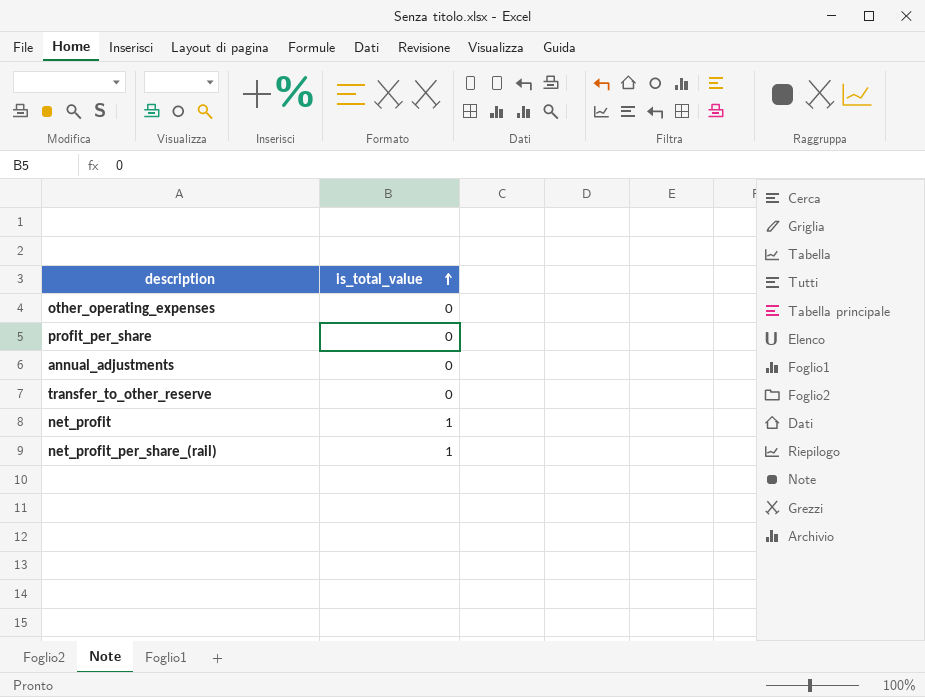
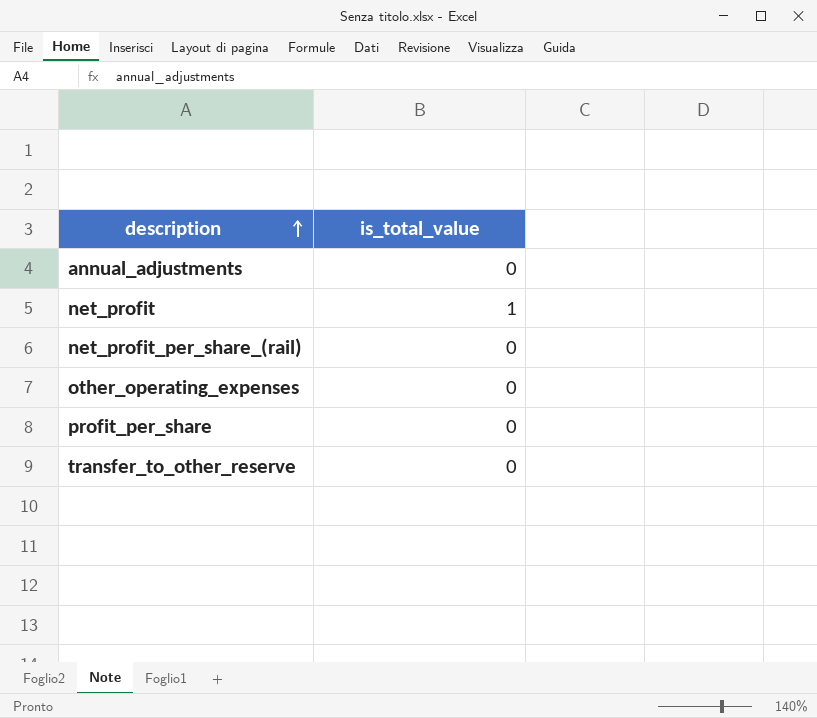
row order: is_total_value ascending -> description ascending
net_profit_per_share_(rail) | is_total_value: 1 -> 0

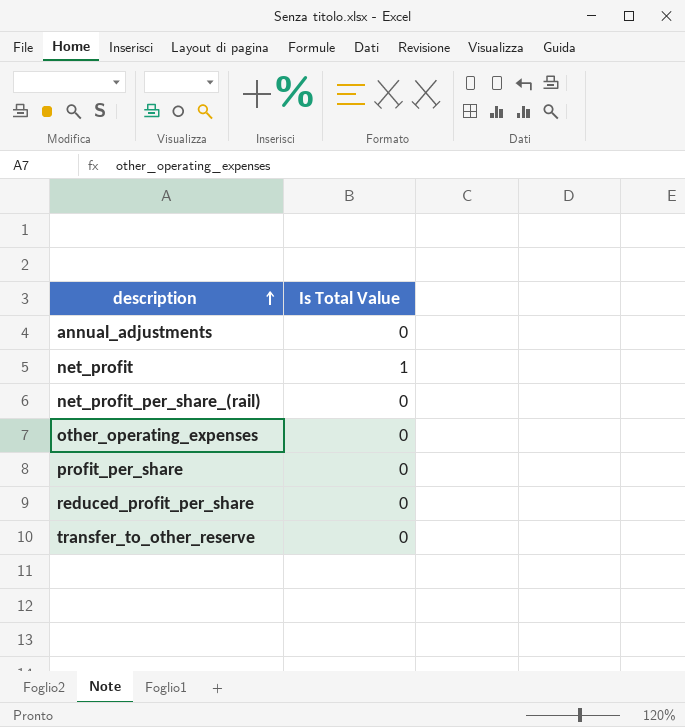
column name: is_total_value -> Is Total Value
row reduced_profit_per_share: none -> 0

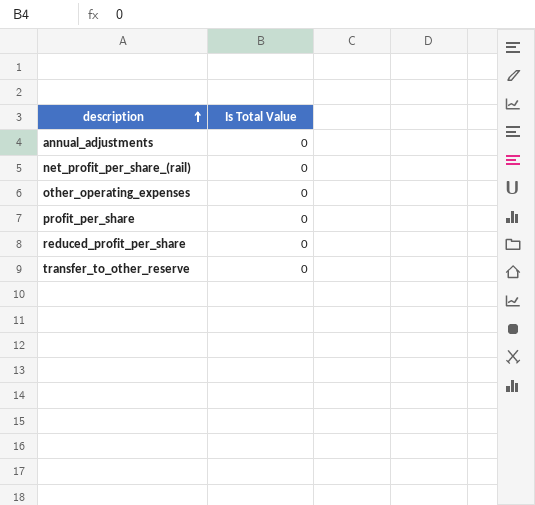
row net_profit: 1 -> none

